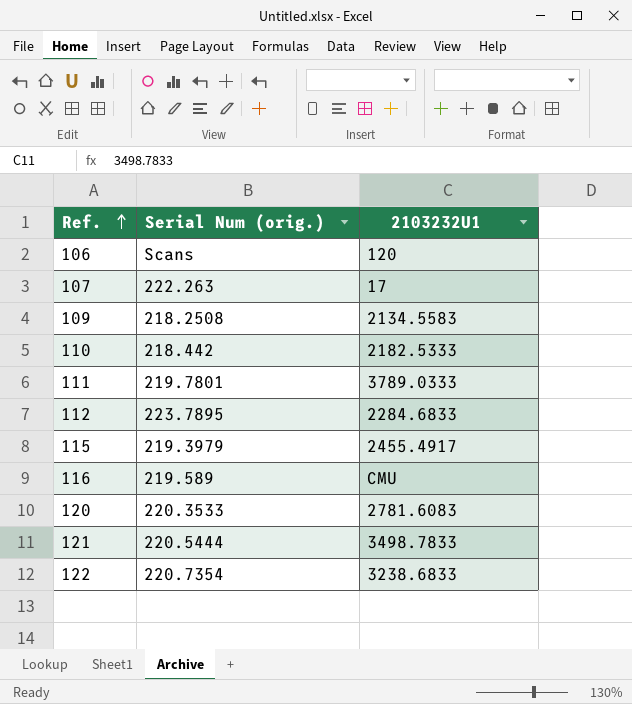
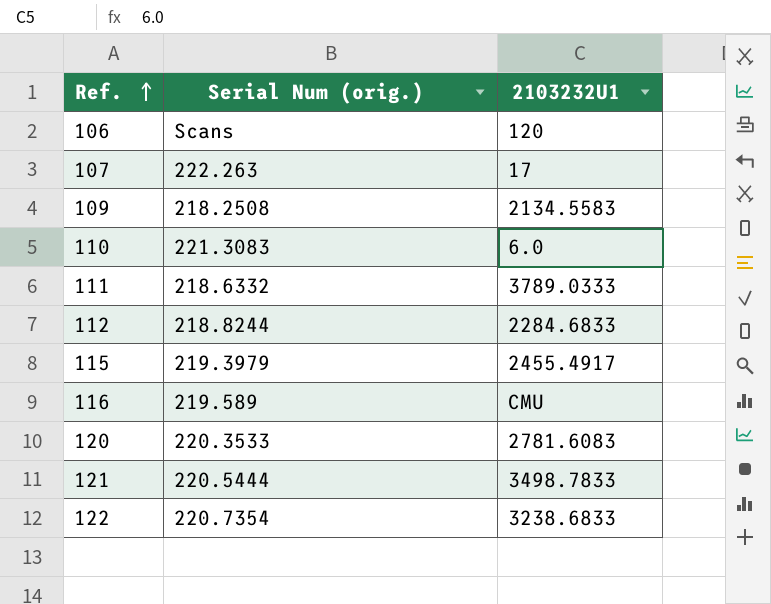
110 | Serial Num (orig.): 218.442 -> 221.3083
110 | 2103232U1: 2182.5333 -> 6.0
111 | Serial Num (orig.): 219.7801 -> 218.6332
112 | Serial Num (orig.): 223.7895 -> 218.8244

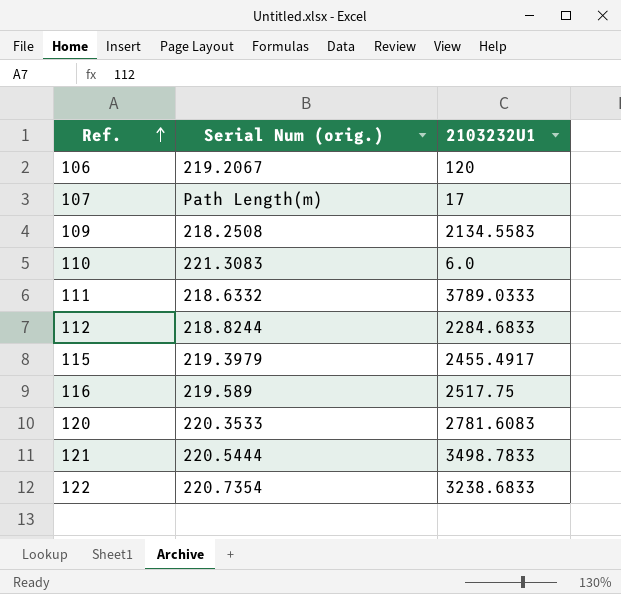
106 | Serial Num (orig.): Scans -> 219.2067
107 | Serial Num (orig.): 222.263 -> Path Length(m)
116 | 2103232U1: CMU -> 2517.75

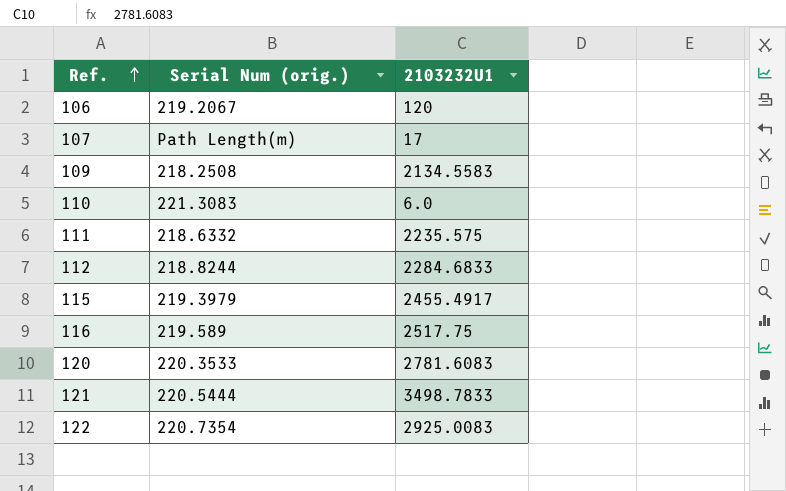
111 | 2103232U1: 3789.0333 -> 2235.575
122 | 2103232U1: 3238.6833 -> 2925.0083

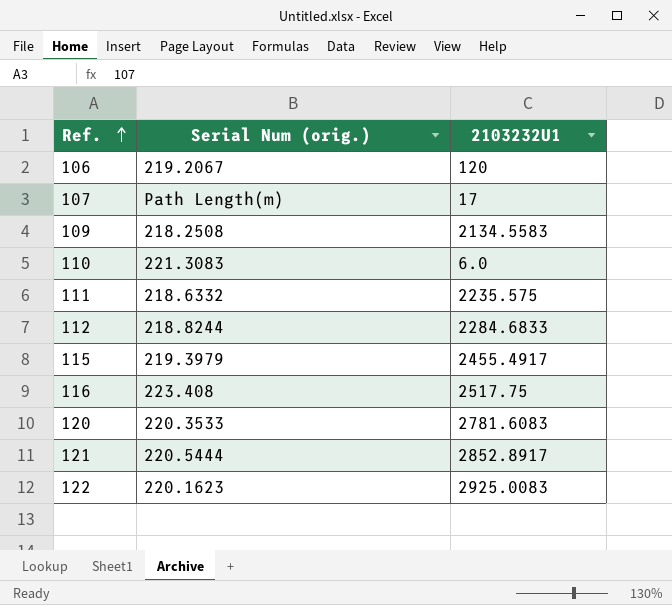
116 | Serial Num (orig.): 219.589 -> 223.408
121 | 2103232U1: 3498.7833 -> 2852.8917
122 | Serial Num (orig.): 220.7354 -> 220.1623

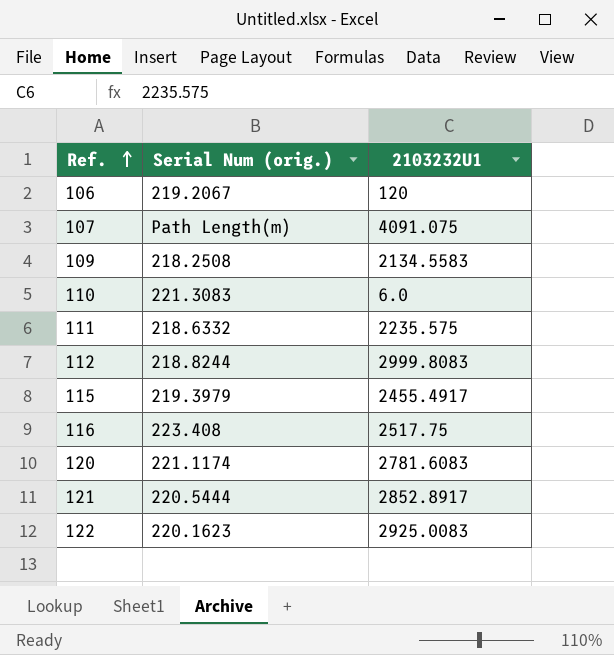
107 | 2103232U1: 17 -> 4091.075
112 | 2103232U1: 2284.6833 -> 2999.8083
120 | Serial Num (orig.): 220.3533 -> 221.1174

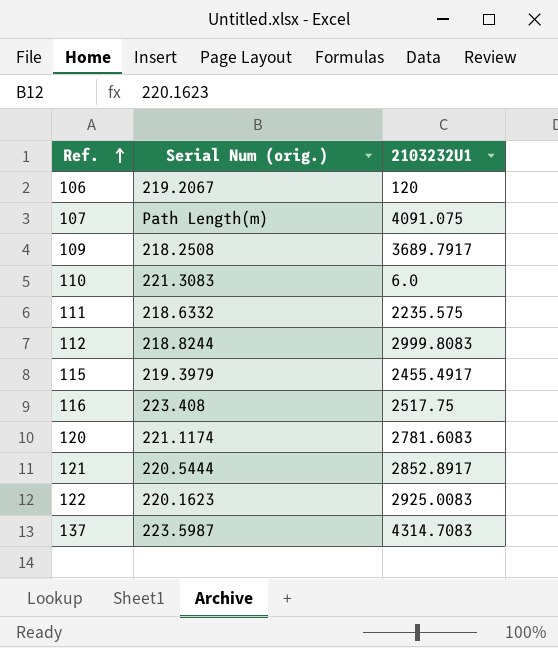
109 | 2103232U1: 2134.5583 -> 3689.7917
row 137: none -> 223.5987 | 4314.7083

